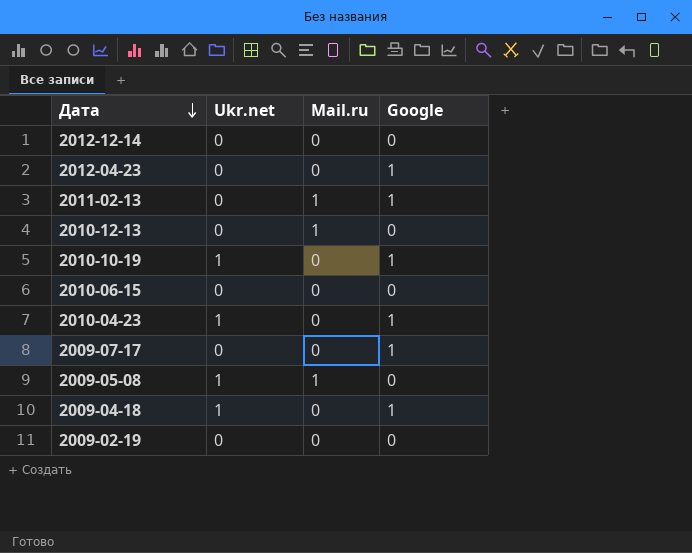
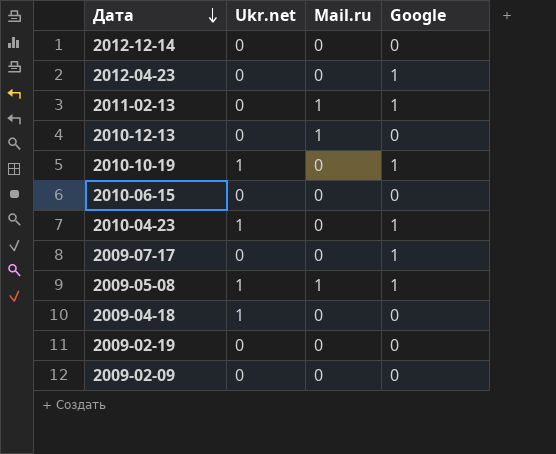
2009-05-08 | Google: 0 -> 1
2009-04-18 | Google: 1 -> 0
row 2009-02-09: none -> 0 | 0 | 0

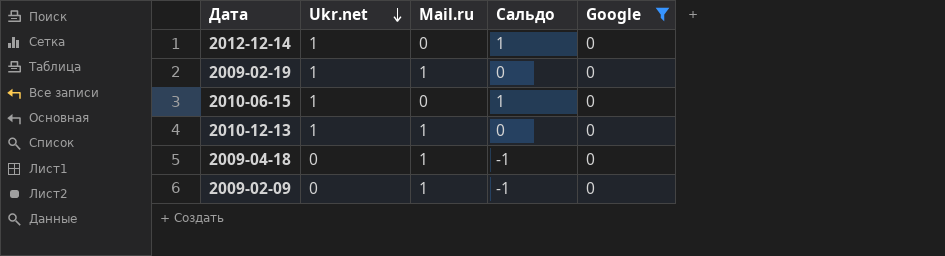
filter: none -> Google = 0
row order: Дата descending -> Ukr.net descending
column Сальдо | formula: none -> [Ukr.net] - [Mail.ru]
2012-12-14 | Ukr.net: 0 -> 1
2009-02-19 | Ukr.net: 0 -> 1
2009-02-19 | Mail.ru: 0 -> 1
2010-06-15 | Ukr.net: 0 -> 1
2010-12-13 | Ukr.net: 0 -> 1
2009-04-18 | Ukr.net: 1 -> 0
2009-04-18 | Mail.ru: 0 -> 1
2009-02-09 | Mail.ru: 0 -> 1

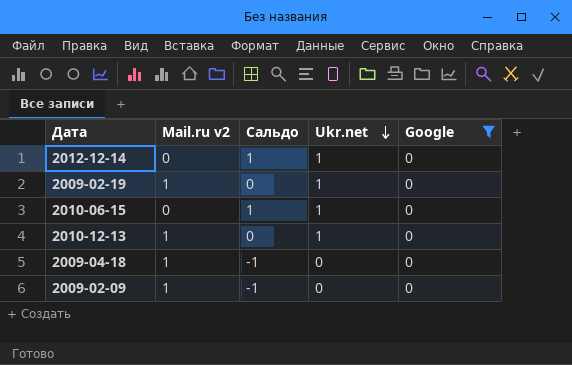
column name: Mail.ru -> Mail.ru v2
column Ukr.net | position: 2 -> 4

